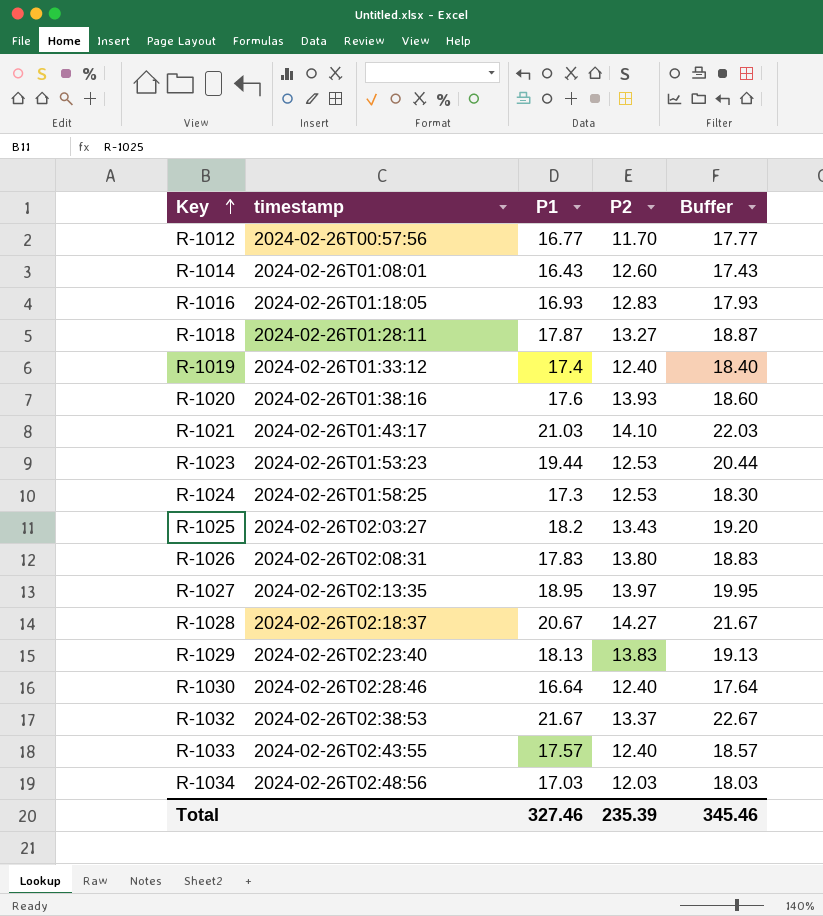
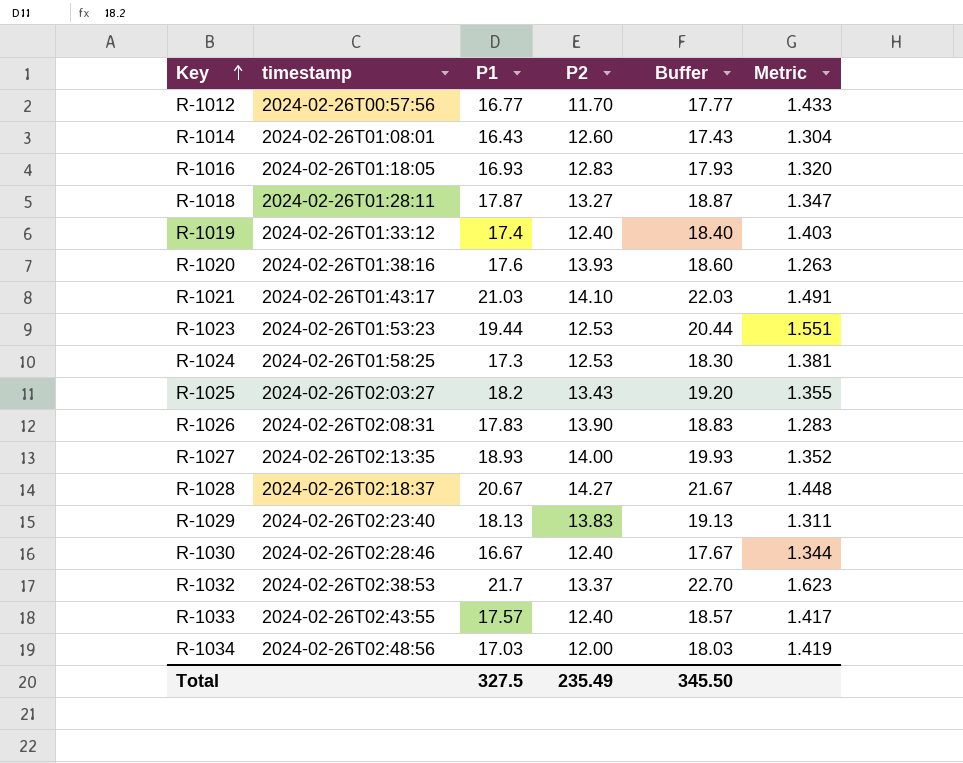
column Metric | formula: none -> [P1] / [P2]
R-1026 | P2: 13.80 -> 13.90
R-1027 | P1: 18.95 -> 18.93
R-1027 | P2: 13.97 -> 14.00
R-1027 | Buffer: 19.95 -> 19.93
R-1030 | P1: 16.64 -> 16.67
R-1030 | Buffer: 17.64 -> 17.67
R-1032 | P1: 21.67 -> 21.7
R-1032 | Buffer: 22.67 -> 22.70
R-1034 | P2: 12.03 -> 12.00
Total | P1: 327.46 -> 327.5
Total | P2: 235.39 -> 235.49
Total | Buffer: 345.46 -> 345.50

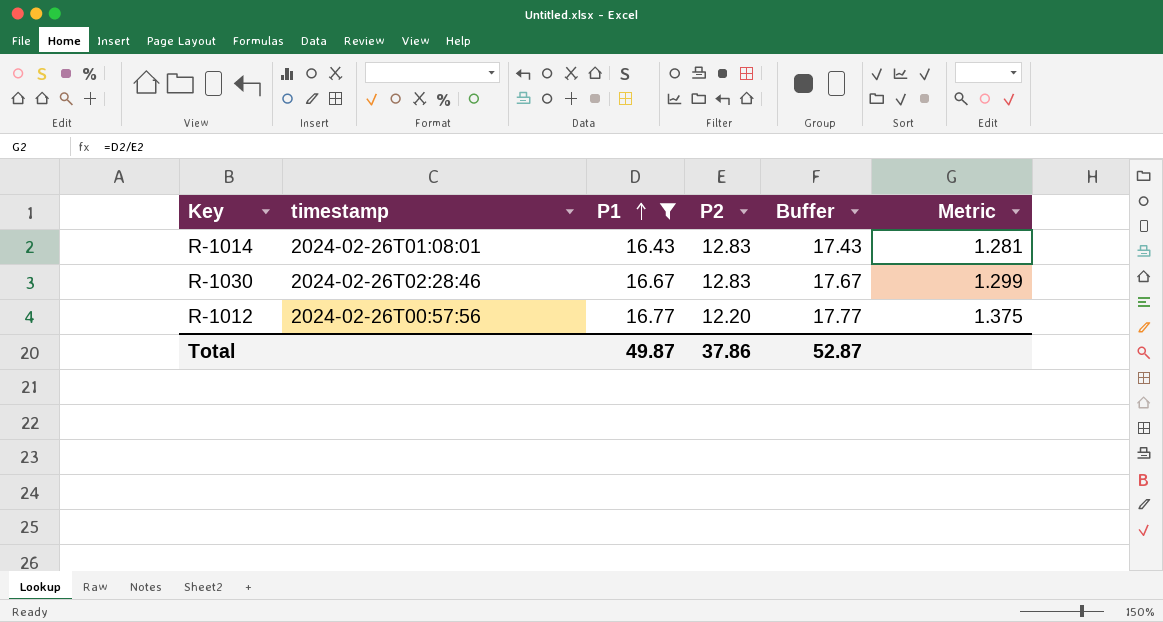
filter: none -> P1 <= 16.77
row order: Key ascending -> P1 ascending
R-1014 | P2: 12.60 -> 12.83
R-1014 | Metric: 1.304 -> 1.281
R-1030 | P2: 12.40 -> 12.83
R-1030 | Metric: 1.344 -> 1.299
R-1012 | P2: 11.70 -> 12.20
R-1012 | Metric: 1.433 -> 1.375
Total | P1: 327.5 -> 49.87
Total | P2: 235.49 -> 37.86
Total | Buffer: 345.50 -> 52.87

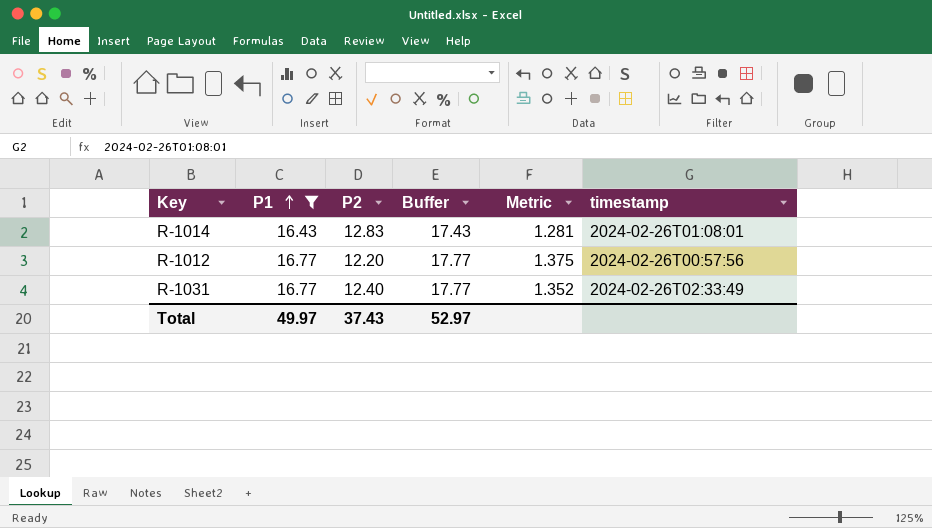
column timestamp | position: 2 -> 6
row R-1030: 2024-02-26T02:28:46 | 16.67 | 12.83 | 17.67 | 1.299 -> none
row R-1031: none -> 16.77 | 12.40 | 17.77 | 1.352 | 2024-02-26T02:33:49
Total | P1: 49.87 -> 49.97
Total | P2: 37.86 -> 37.43
Total | Buffer: 52.87 -> 52.97

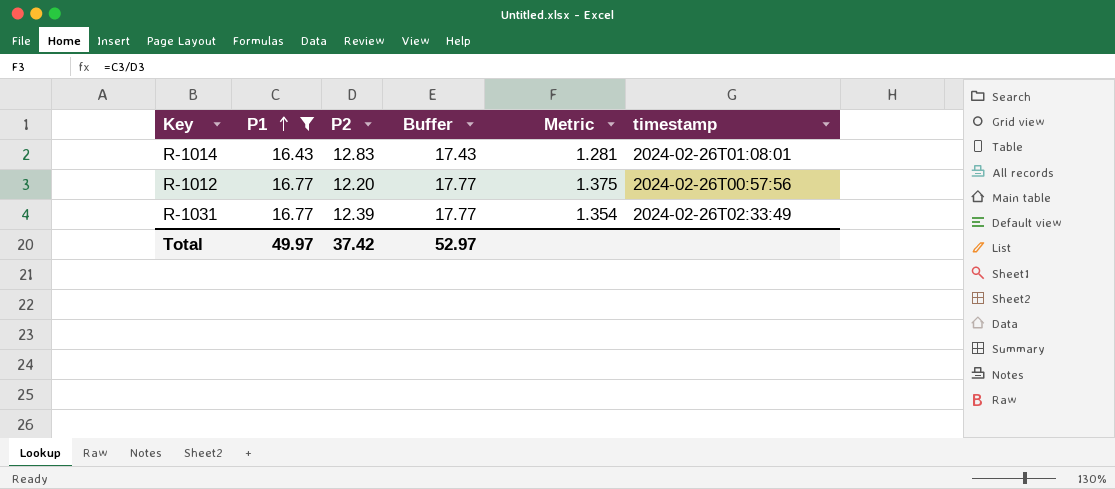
R-1031 | P2: 12.40 -> 12.39
R-1031 | Metric: 1.352 -> 1.354
Total | P2: 37.43 -> 37.42

